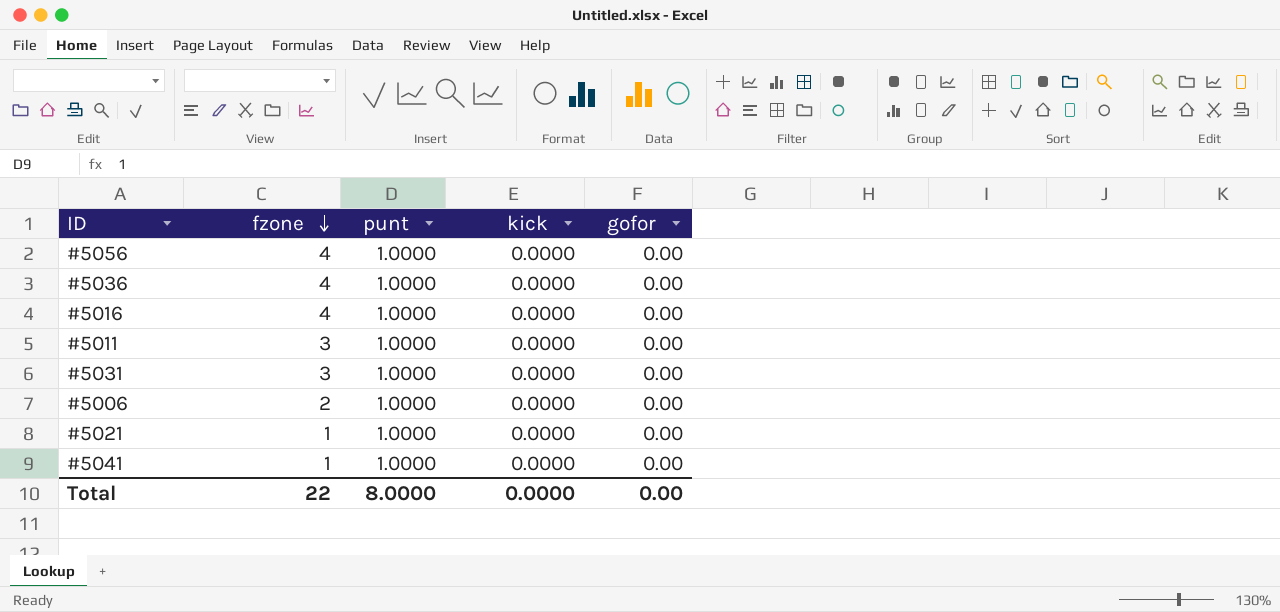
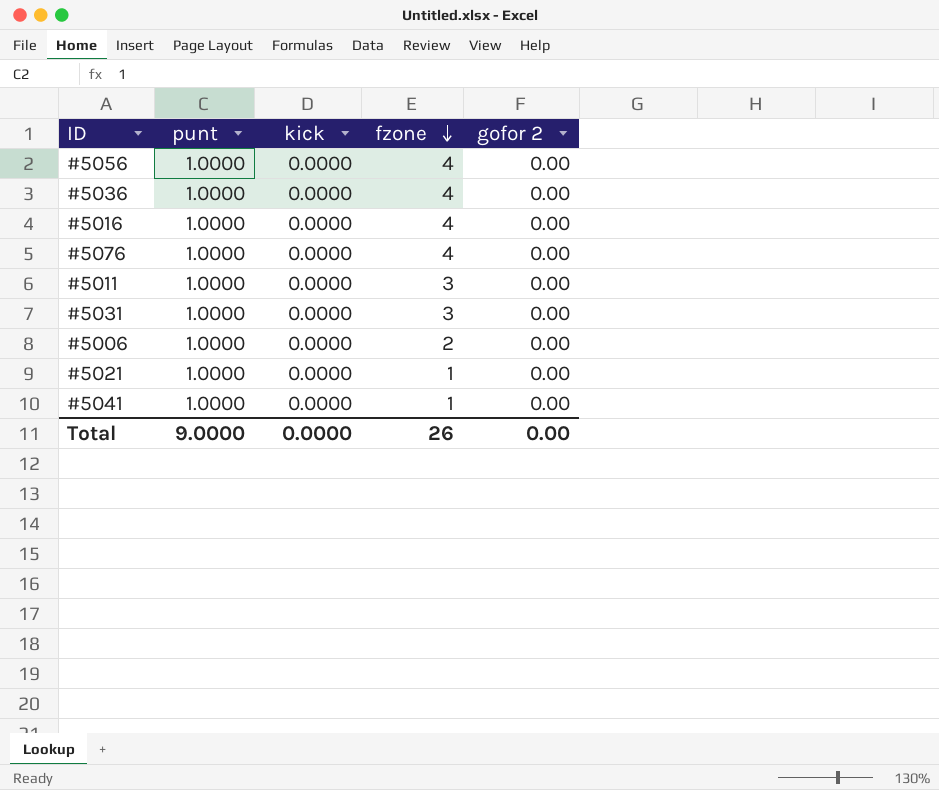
column fzone | position: 2 -> 4
column name: gofor -> gofor 2
row #5076: none -> 1.0000 | 0.0000 | 4 | 0.00
Total | punt: 8.0000 -> 9.0000
Total | fzone: 22 -> 26

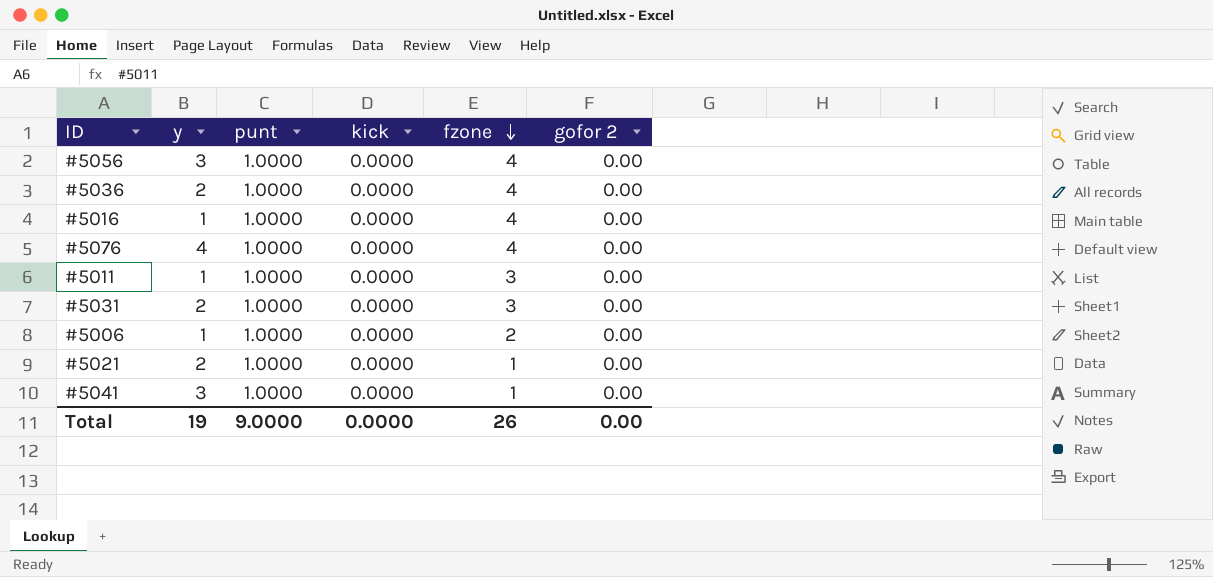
column y | position: none -> 2

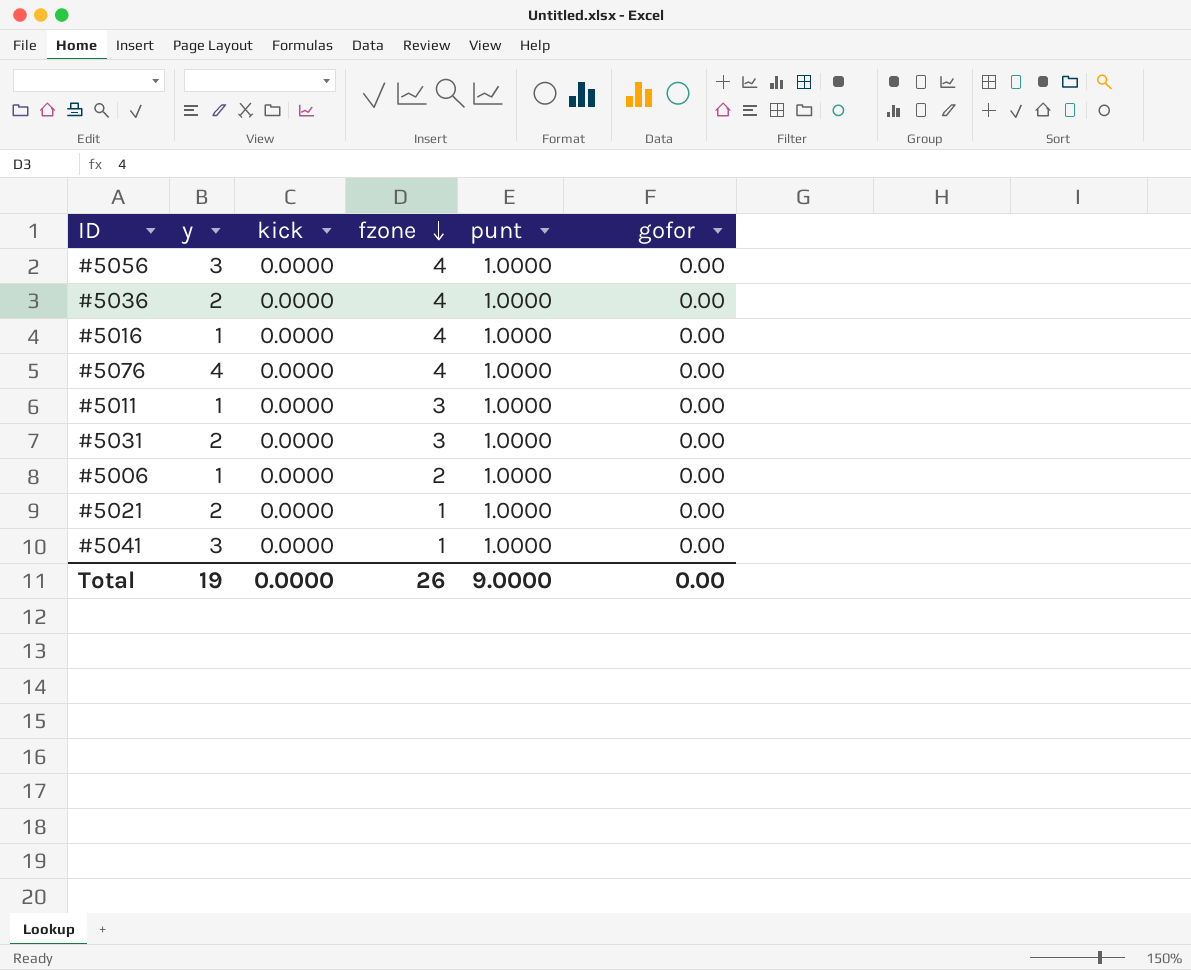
column punt | position: 3 -> 5
column name: gofor 2 -> gofor

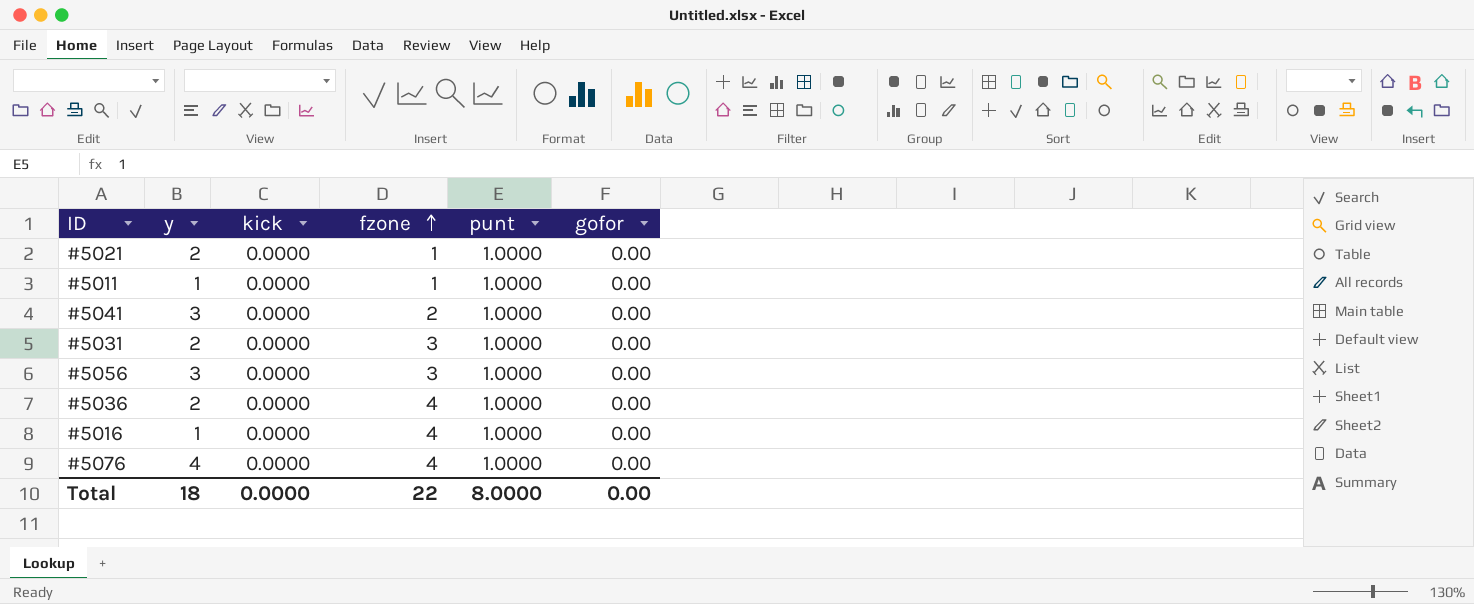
row order: fzone descending -> fzone ascending
row #5006: 1 | 0.0000 | 2 | 1.0000 | 0.00 -> none
#5011 | fzone: 3 -> 1
#5041 | fzone: 1 -> 2
#5056 | fzone: 4 -> 3
Total | y: 19 -> 18
Total | fzone: 26 -> 22
Total | punt: 9.0000 -> 8.0000

